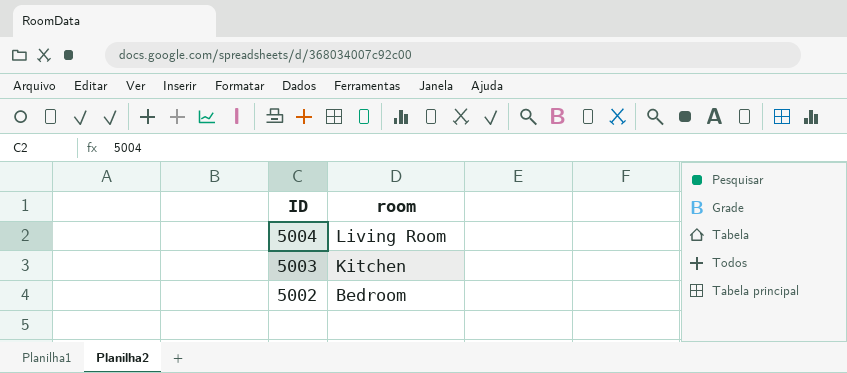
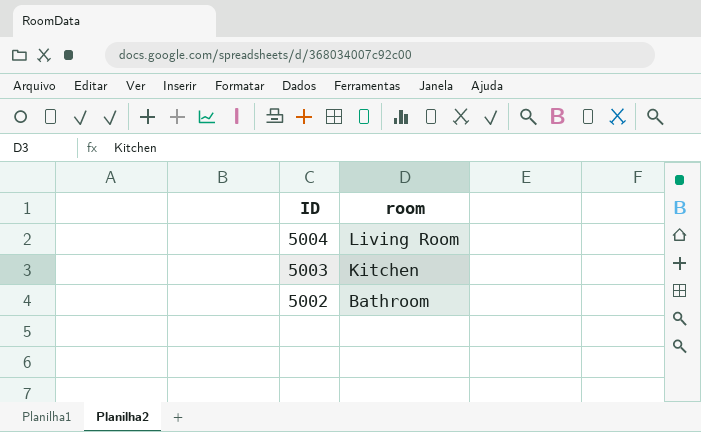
5002 | room: Bedroom -> Bathroom

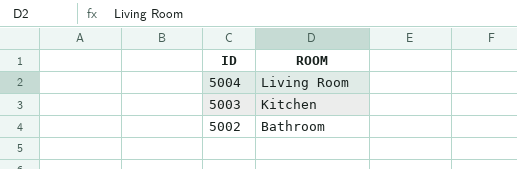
column name: room -> ROOM

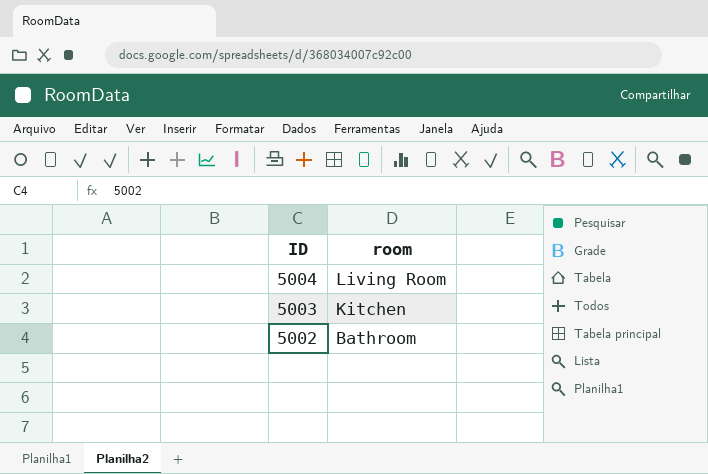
column name: ROOM -> room

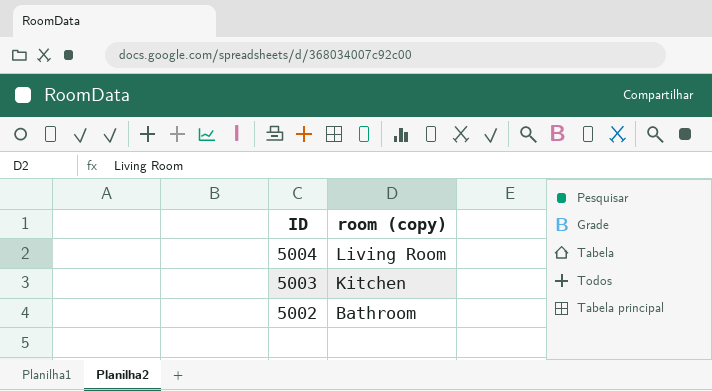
column name: room -> room (copy)

